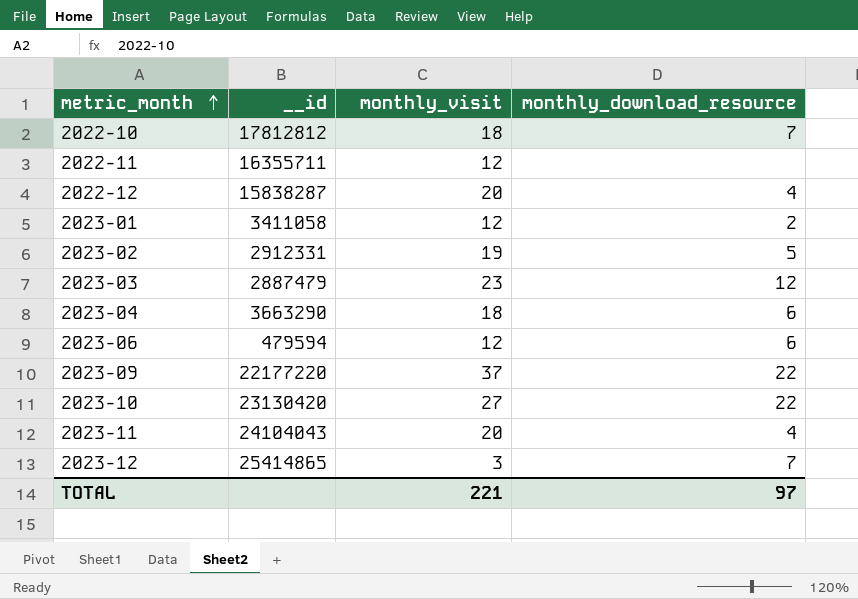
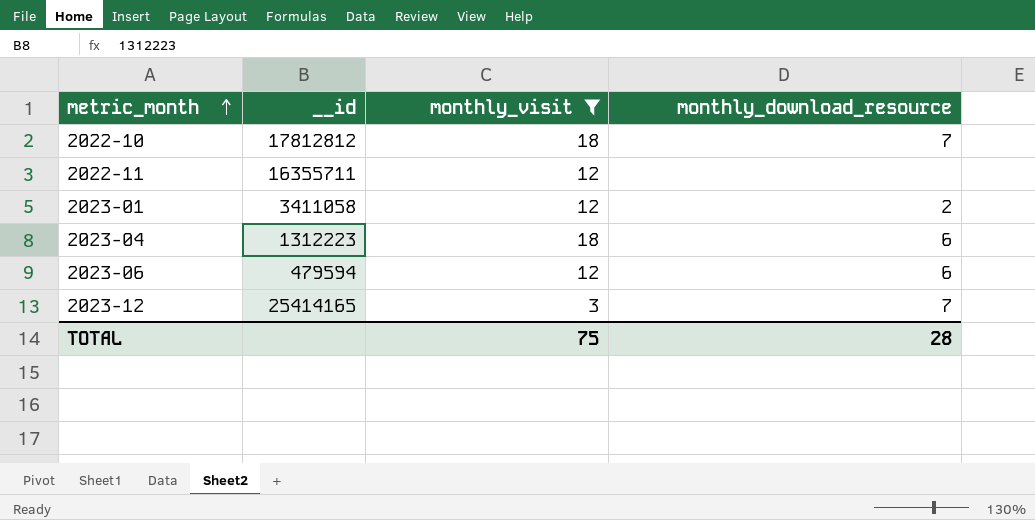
filter: none -> monthly_visit <= 18
2023-04 | __id: 3663290 -> 1312223
2023-12 | __id: 25414865 -> 25414165
TOTAL | monthly_visit: 221 -> 75
TOTAL | monthly_download_resource: 97 -> 28

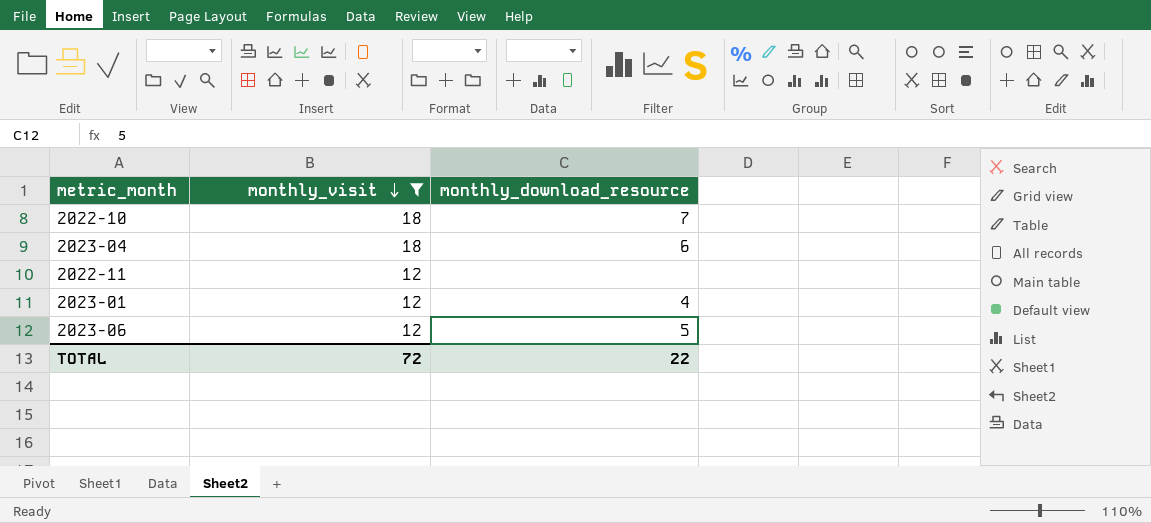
row order: metric_month ascending -> monthly_visit descending
column __id | position: 2 -> none
row 2023-12: 25414165 | 3 | 7 -> none
2023-01 | monthly_download_resource: 2 -> 4
2023-06 | monthly_download_resource: 6 -> 5
TOTAL | monthly_visit: 75 -> 72
TOTAL | monthly_download_resource: 28 -> 22

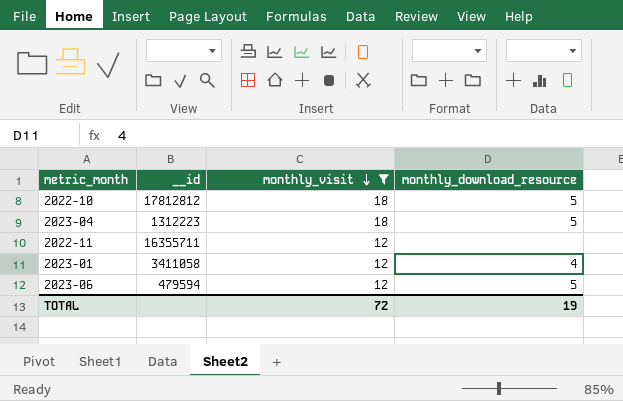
column __id | position: none -> 2
2022-10 | monthly_download_resource: 7 -> 5
2023-04 | monthly_download_resource: 6 -> 5
TOTAL | monthly_download_resource: 22 -> 19

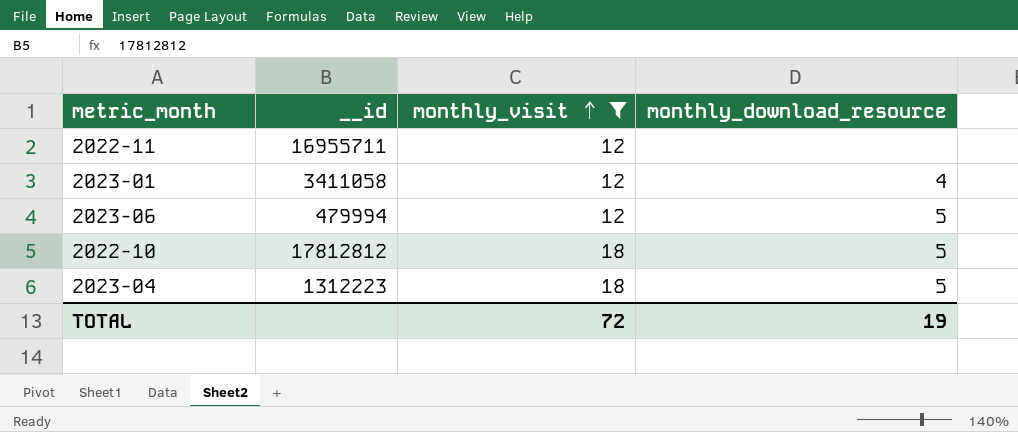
row order: monthly_visit descending -> monthly_visit ascending
2022-11 | __id: 16355711 -> 16955711
2023-06 | __id: 479594 -> 479994

